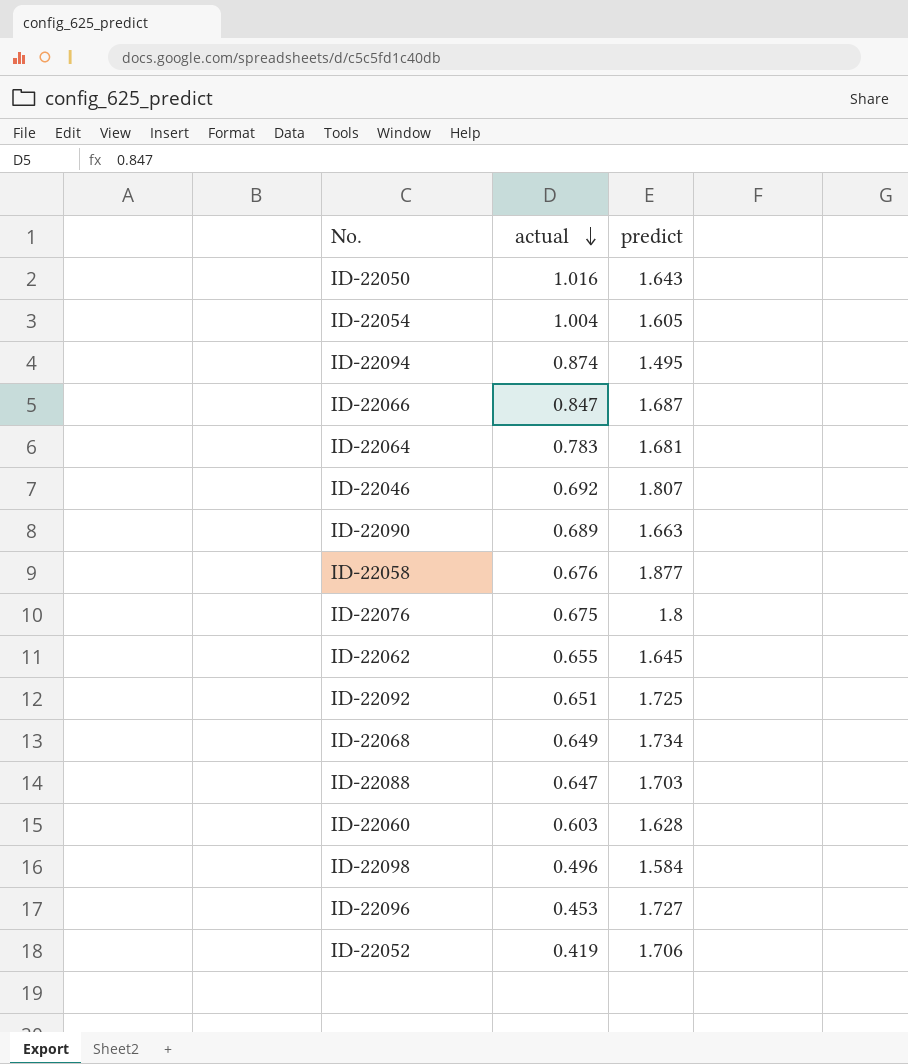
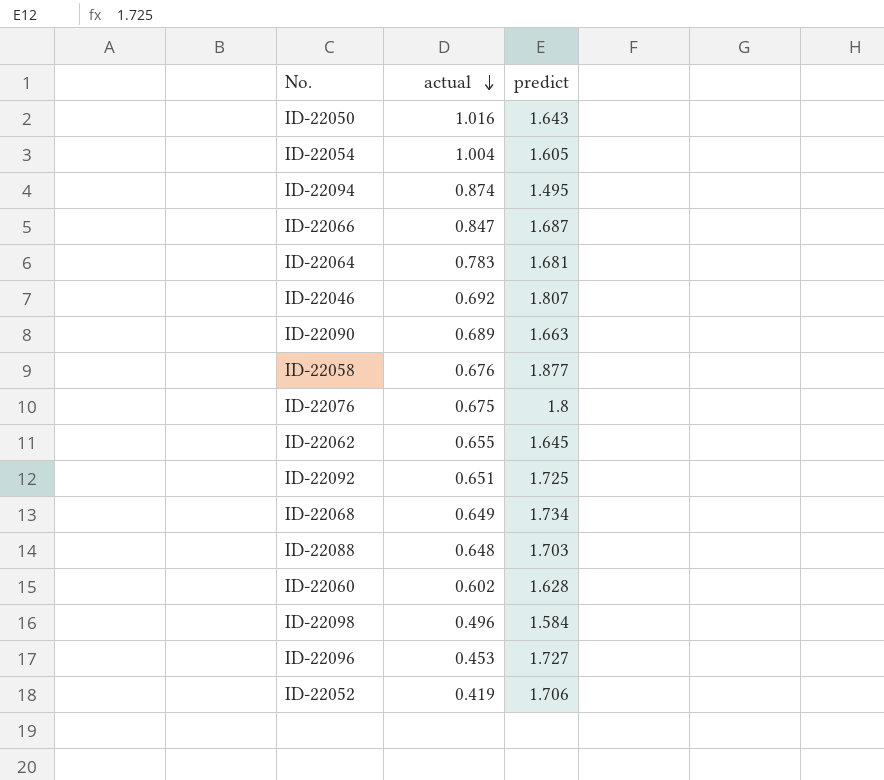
ID-22088 | actual: 0.647 -> 0.648
ID-22060 | actual: 0.603 -> 0.602

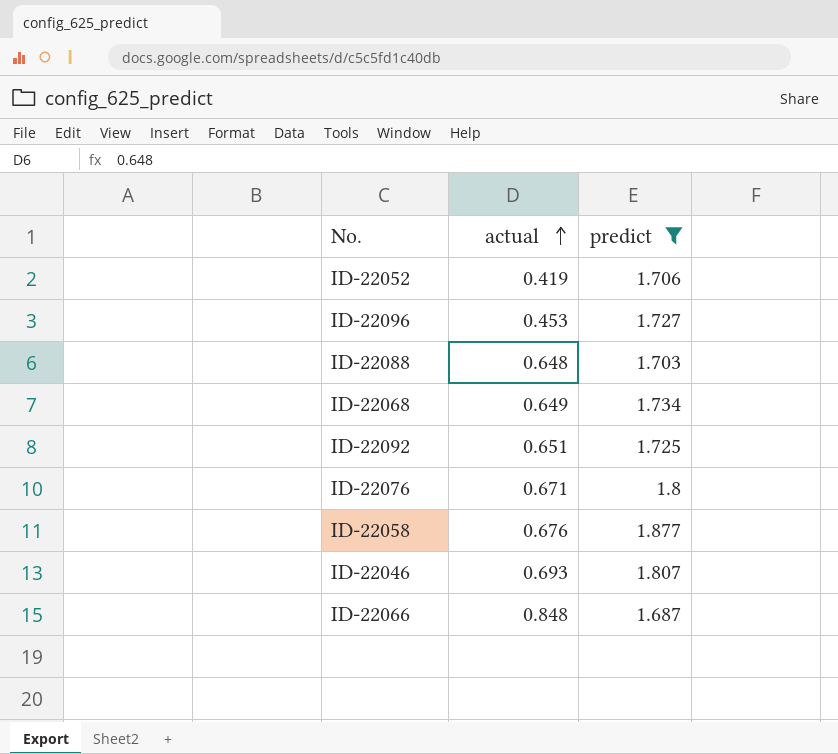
filter: none -> predict >= 1.687
row order: actual descending -> actual ascending
ID-22076 | actual: 0.675 -> 0.671
ID-22046 | actual: 0.692 -> 0.693
ID-22066 | actual: 0.847 -> 0.848

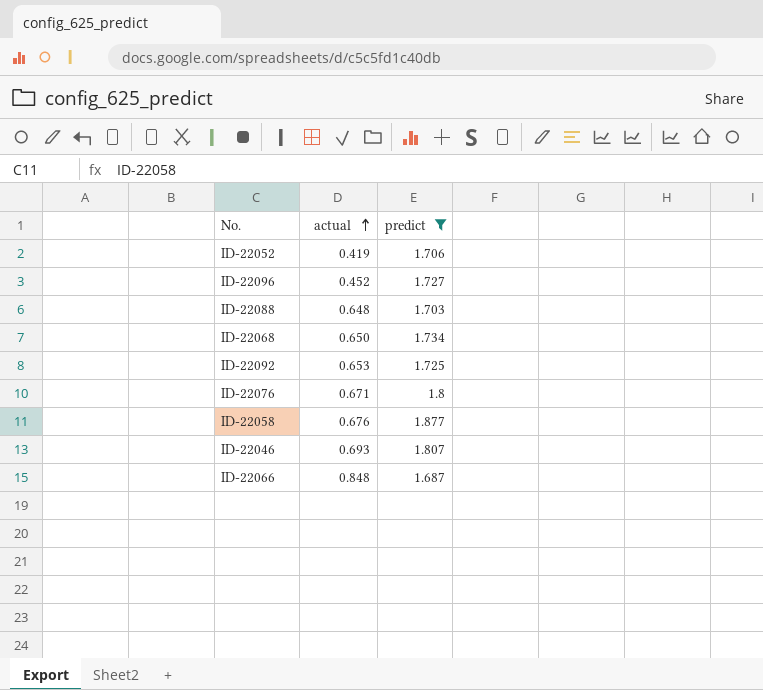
ID-22096 | actual: 0.453 -> 0.452
ID-22068 | actual: 0.649 -> 0.650
ID-22092 | actual: 0.651 -> 0.653

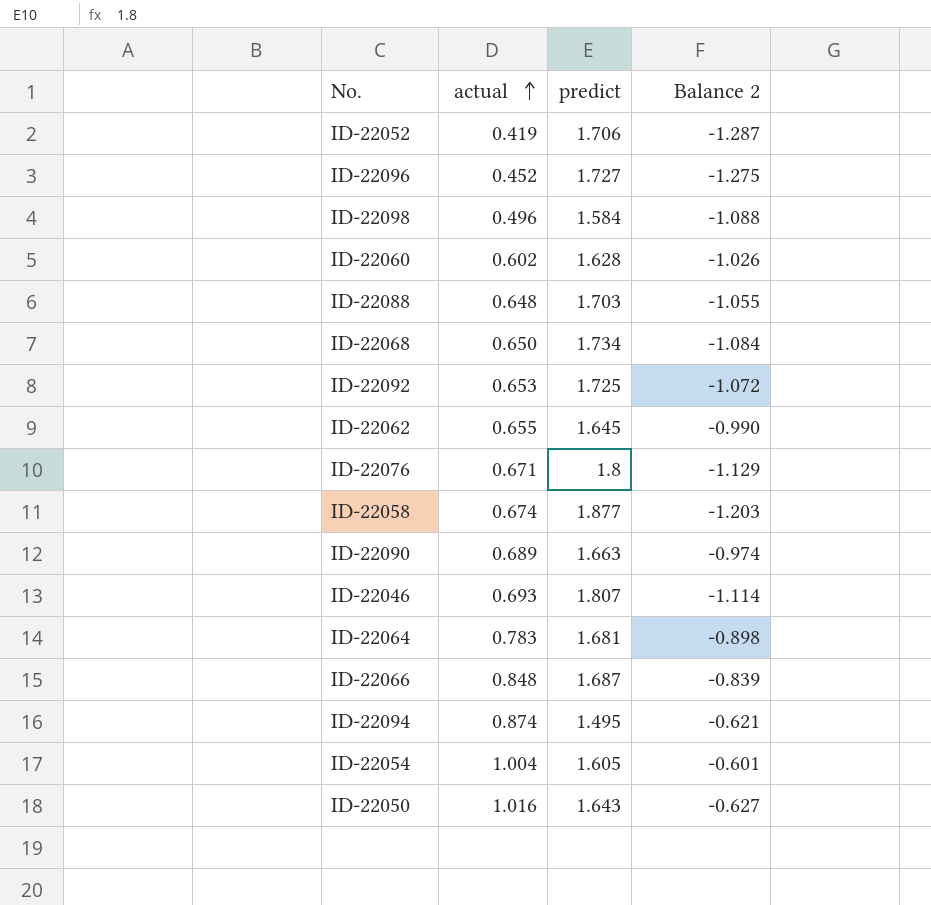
filter: predict >= 1.687 -> none
column Balance 2 | formula: none -> [actual] - [predict]
ID-22058 | actual: 0.676 -> 0.674

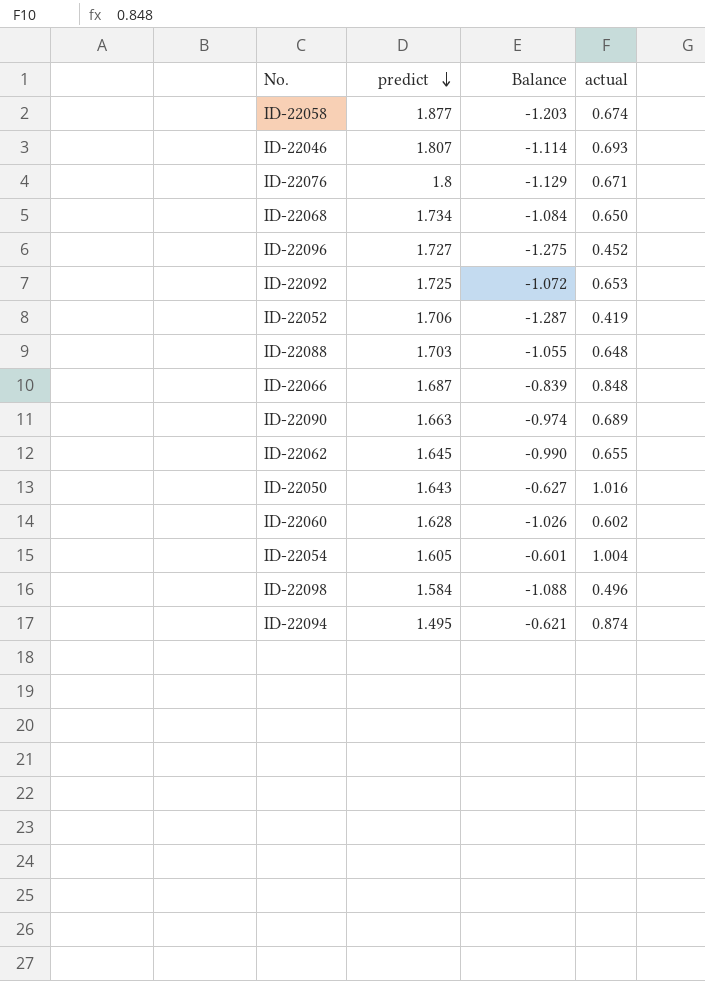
row order: actual ascending -> predict descending
column name: Balance 2 -> Balance
column actual | position: 2 -> 4
row ID-22064: 0.783 | 1.681 | -0.898 -> none

